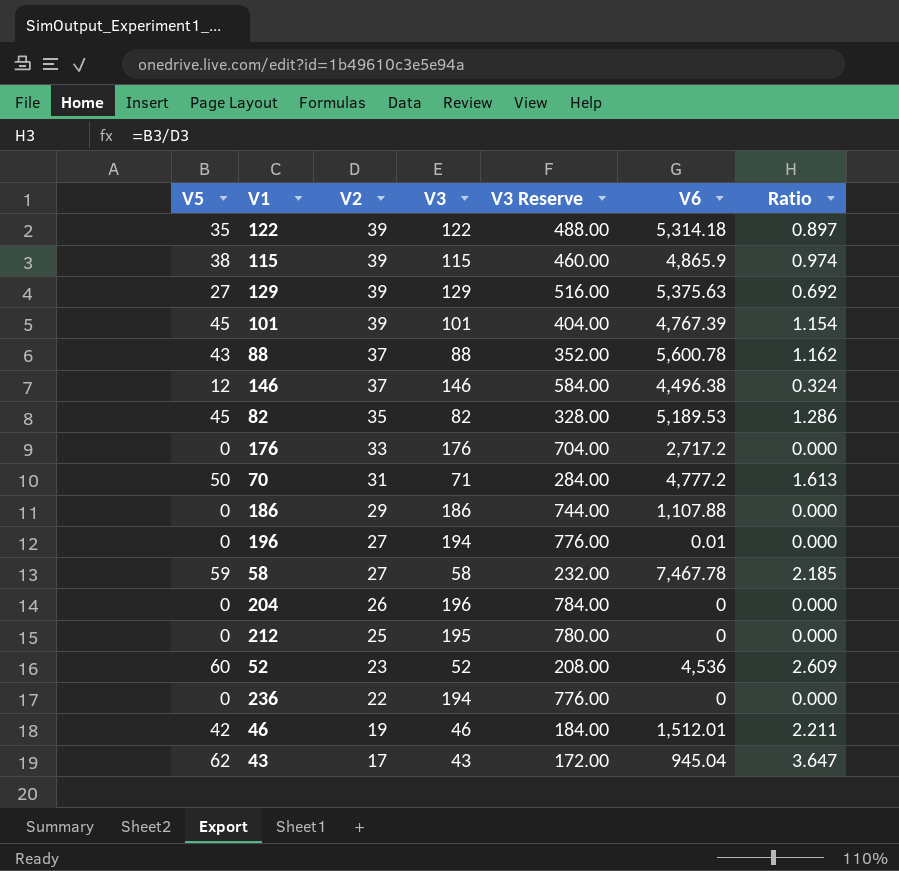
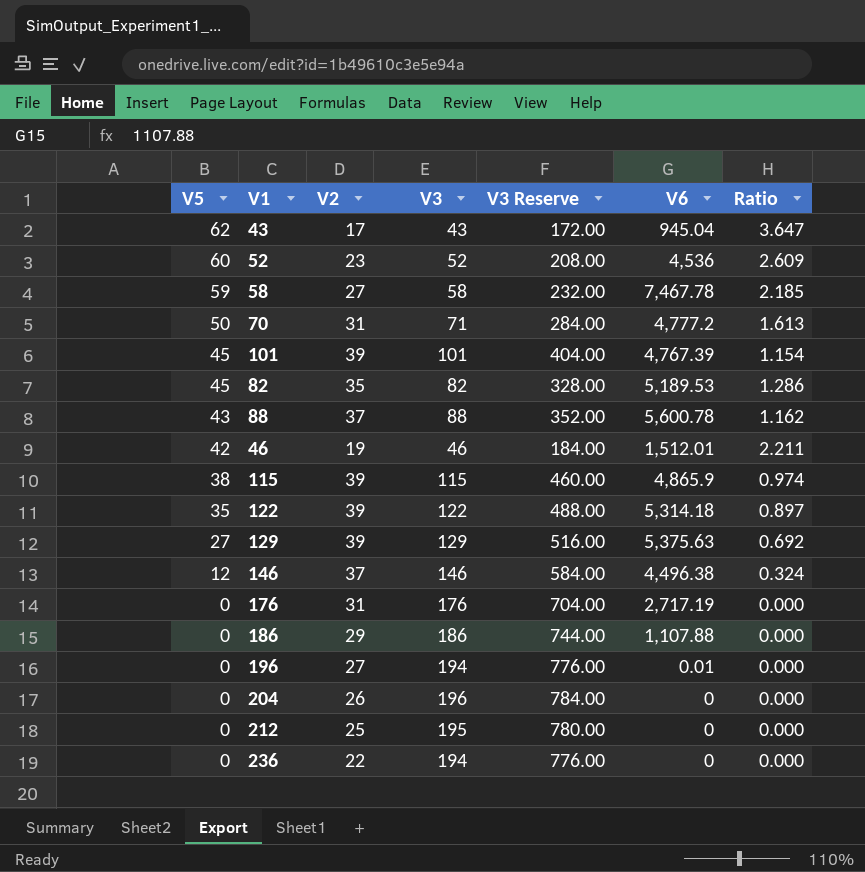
row order: V2 descending -> V5 descending
176 | V2: 33 -> 31
176 | V6: 2,717.2 -> 2,717.19

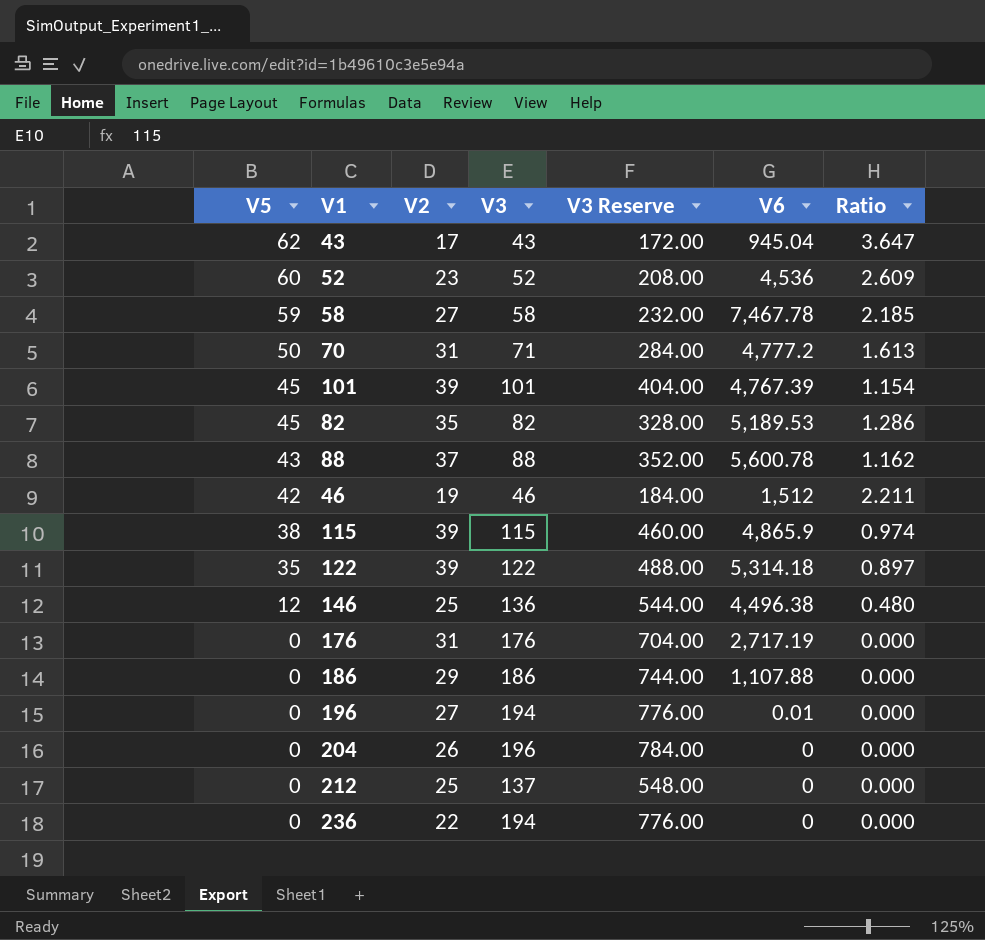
row 129: 27 | 39 | 129 | 516.00 | 5,375.63 | 0.692 -> none
46 | V6: 1,512.01 -> 1,512
146 | V2: 37 -> 25
146 | V3: 146 -> 136
146 | V3 Reserve: 584.00 -> 544.00
146 | Ratio: 0.324 -> 0.480
212 | V3: 195 -> 137
212 | V3 Reserve: 780.00 -> 548.00

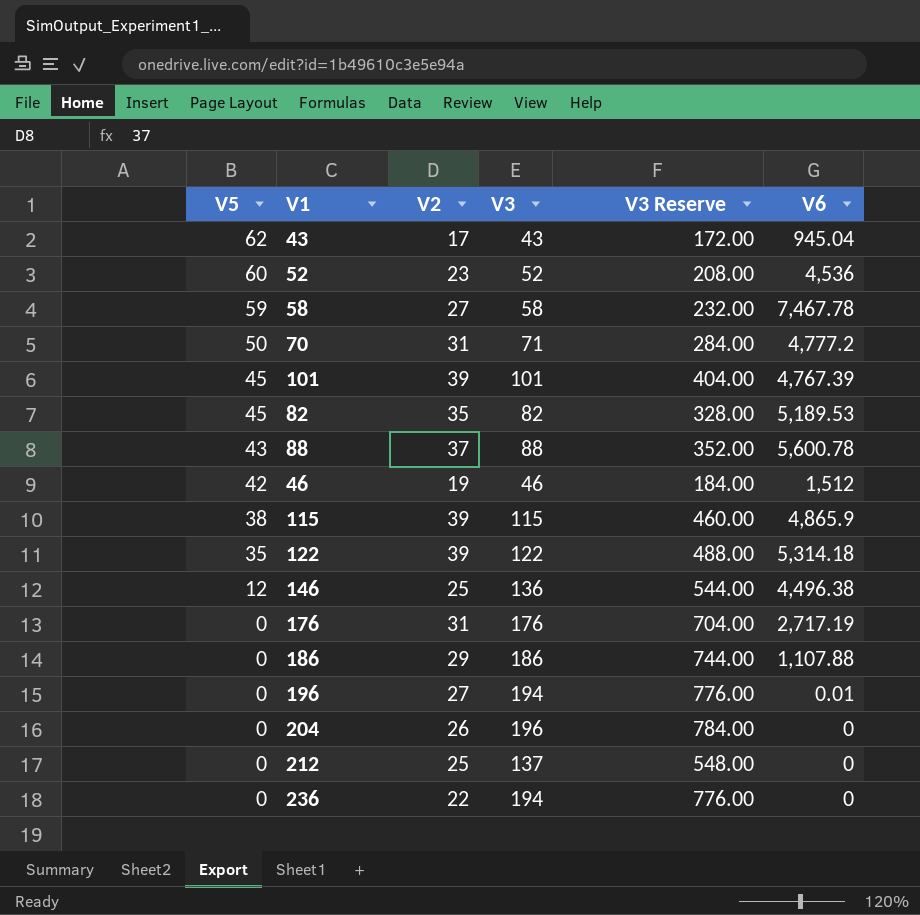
column Ratio | formula: [V5] / [V2] -> none

